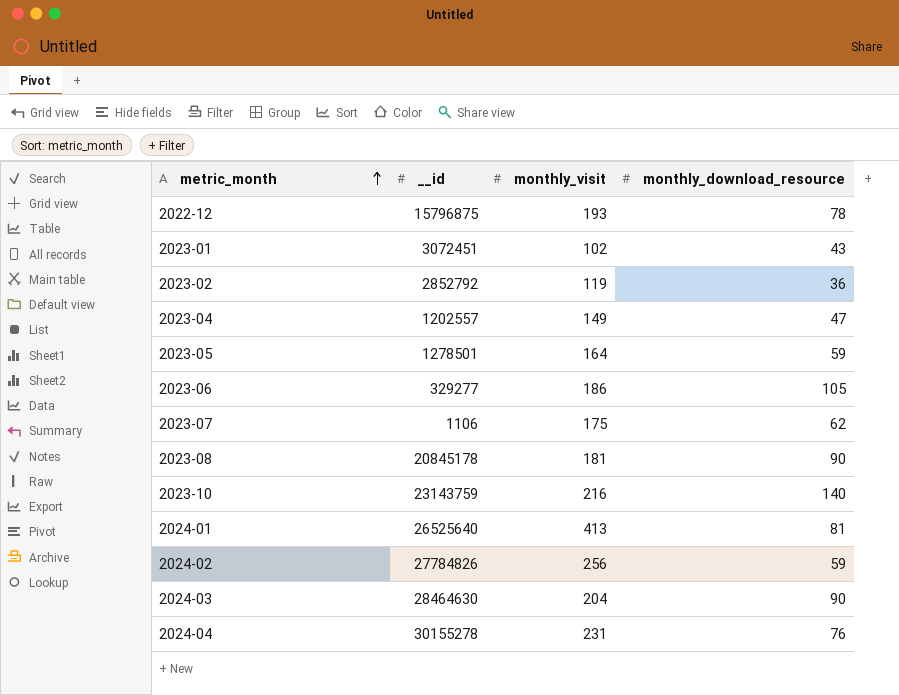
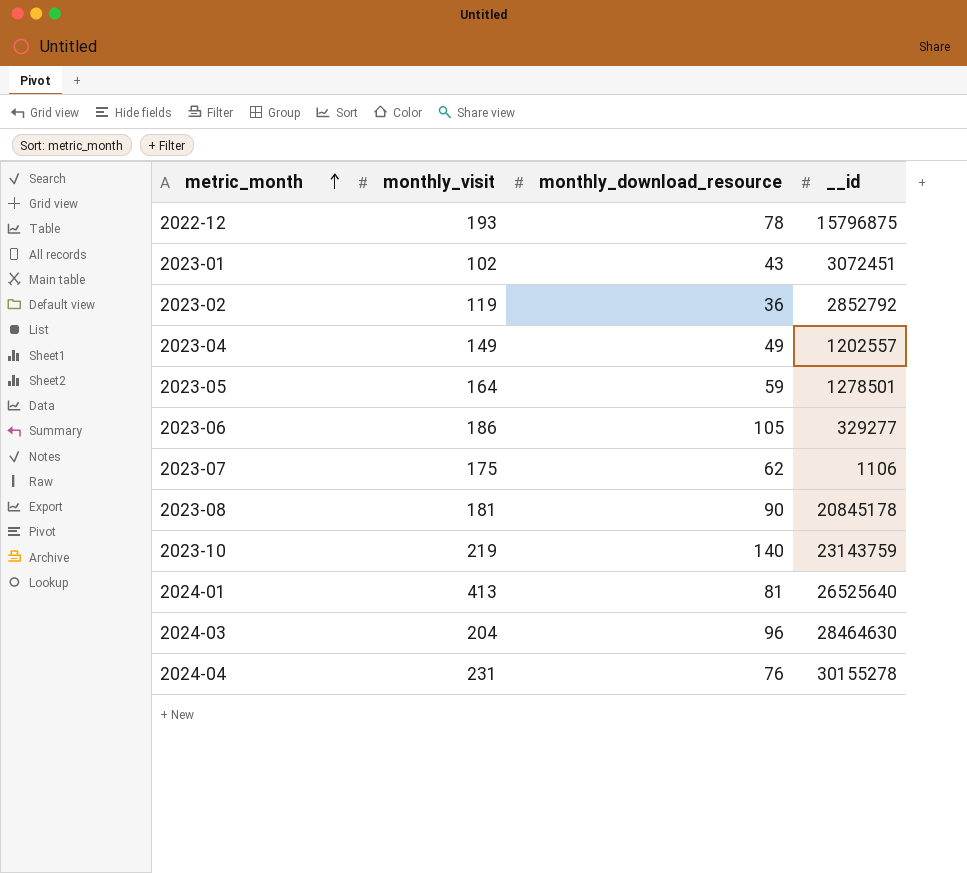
column __id | position: 2 -> 4
row 2024-02: 27784826 | 256 | 59 -> none
2023-04 | monthly_download_resource: 47 -> 49
2023-10 | monthly_visit: 216 -> 219
2024-03 | monthly_download_resource: 90 -> 96

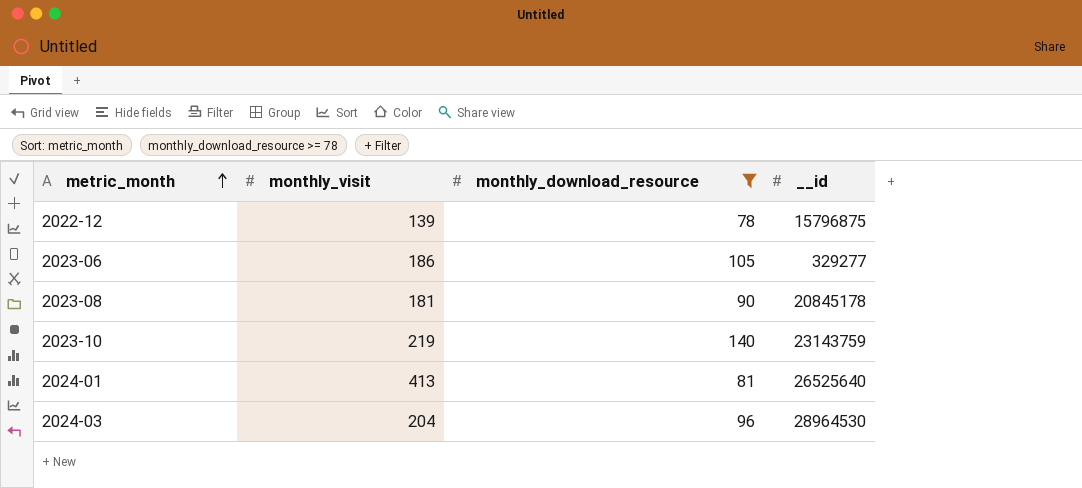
filter: none -> monthly_download_resource >= 78
2022-12 | monthly_visit: 193 -> 139
2024-03 | __id: 28464630 -> 28964530

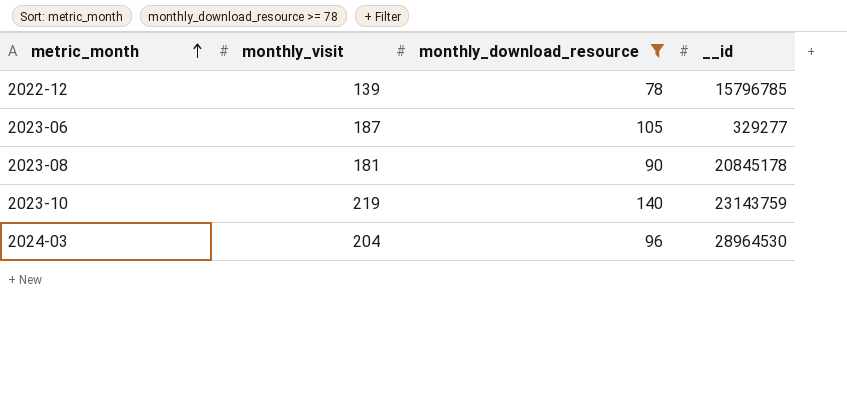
row 2024-01: 413 | 81 | 26525640 -> none
2022-12 | __id: 15796875 -> 15796785
2023-06 | monthly_visit: 186 -> 187

